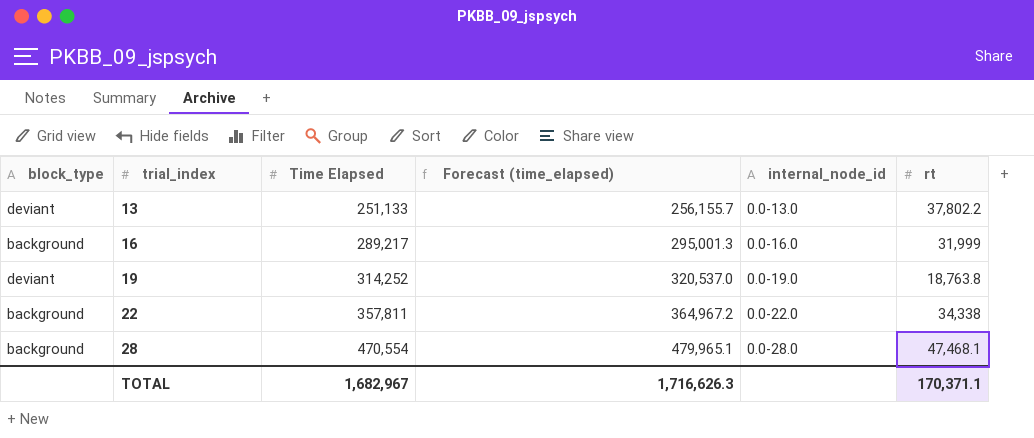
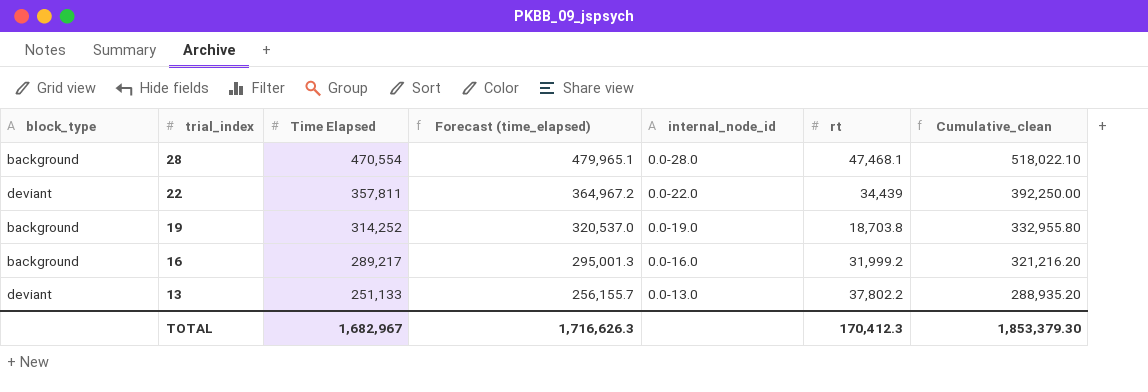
row order: trial_index ascending -> trial_index descending
column Cumulative_clean | formula: none -> [Time Elapsed] + [rt]
22 | block_type: background -> deviant
22 | rt: 34,338 -> 34,439
19 | block_type: deviant -> background
19 | rt: 18,763.8 -> 18,703.8
16 | rt: 31,999 -> 31,999.2
TOTAL | rt: 170,371.1 -> 170,412.3

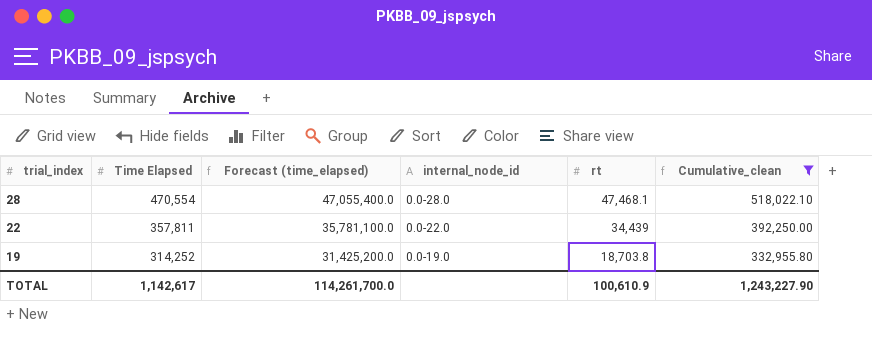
filter: none -> Cumulative_clean >= 332,955.80
column block_type | position: 1 -> none
column Forecast (time_elapsed) | formula: [Time Elapsed] * 1.02 -> [Time Elapsed] * 100
TOTAL | Time Elapsed: 1,682,967 -> 1,142,617
TOTAL | Forecast (time_elapsed): 1,716,626.3 -> 114,261,700.0
TOTAL | rt: 170,412.3 -> 100,610.9
TOTAL | Cumulative_clean: 1,853,379.30 -> 1,243,227.90

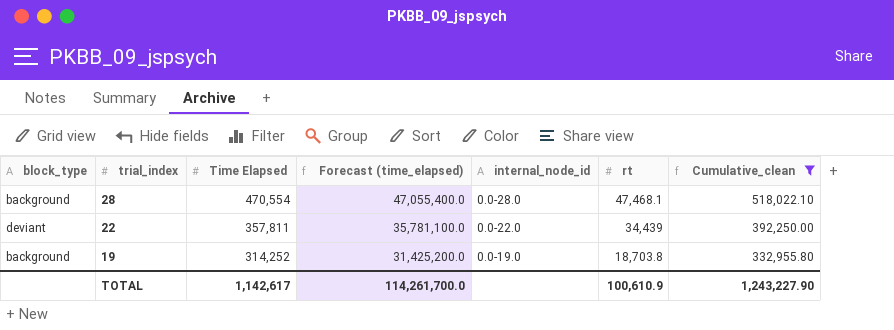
column block_type | position: none -> 1

